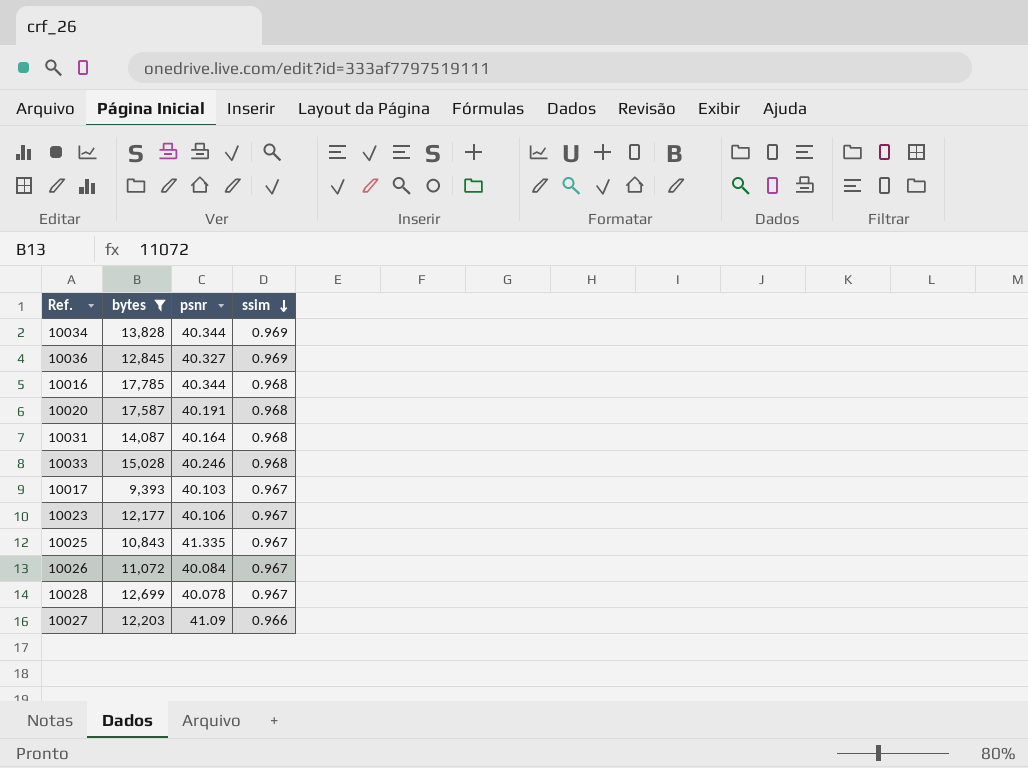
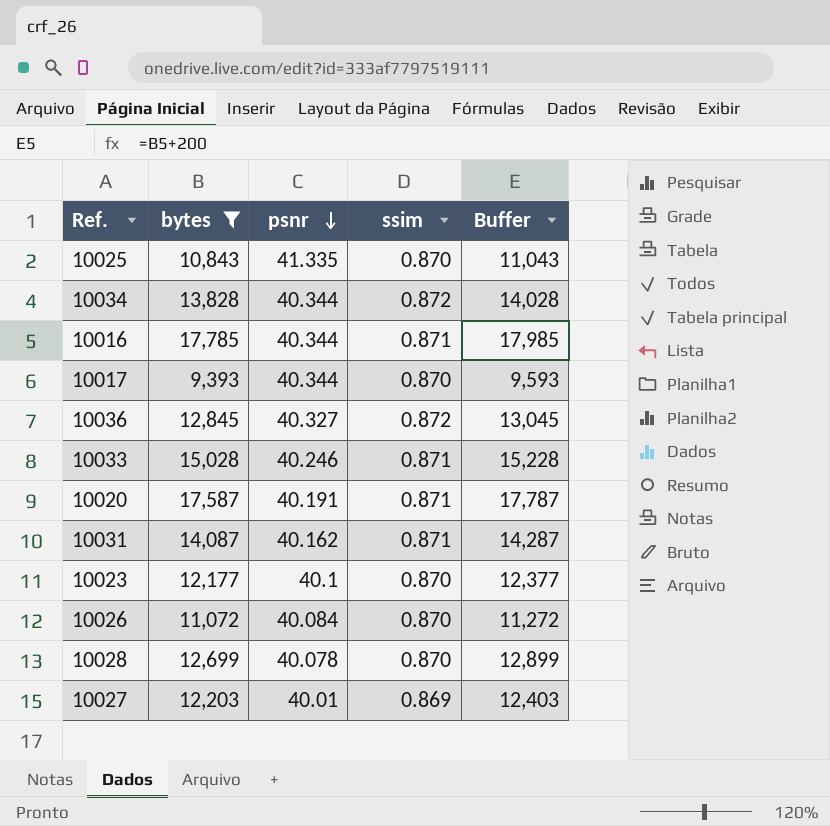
row order: ssim descending -> psnr descending
column Buffer | formula: none -> [bytes] + 200
10025 | ssim: 0.967 -> 0.870
10034 | ssim: 0.969 -> 0.872
10016 | ssim: 0.968 -> 0.871
10017 | psnr: 40.103 -> 40.344
10017 | ssim: 0.967 -> 0.870
10036 | ssim: 0.969 -> 0.872
10033 | ssim: 0.968 -> 0.871
10020 | ssim: 0.968 -> 0.871
10031 | psnr: 40.164 -> 40.162
10031 | ssim: 0.968 -> 0.871
10023 | psnr: 40.106 -> 40.1
10023 | ssim: 0.967 -> 0.870
10026 | ssim: 0.967 -> 0.870
10028 | ssim: 0.967 -> 0.870
10027 | psnr: 41.09 -> 40.01
10027 | ssim: 0.966 -> 0.869

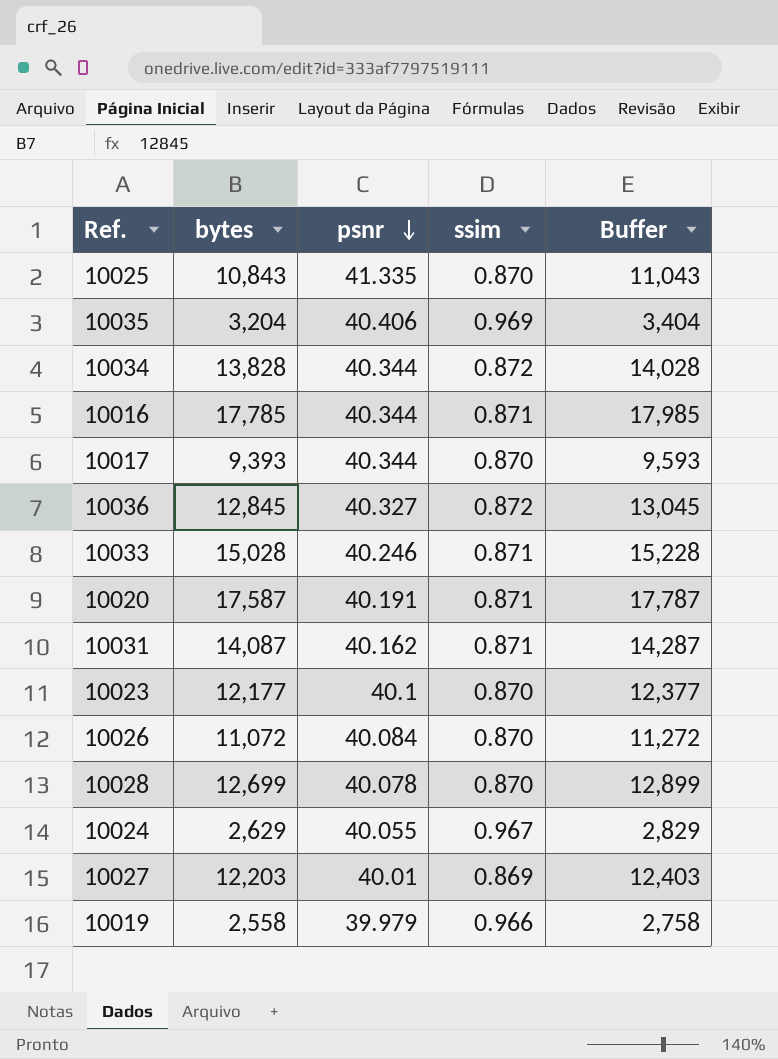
filter: bytes >= 9,393 -> none

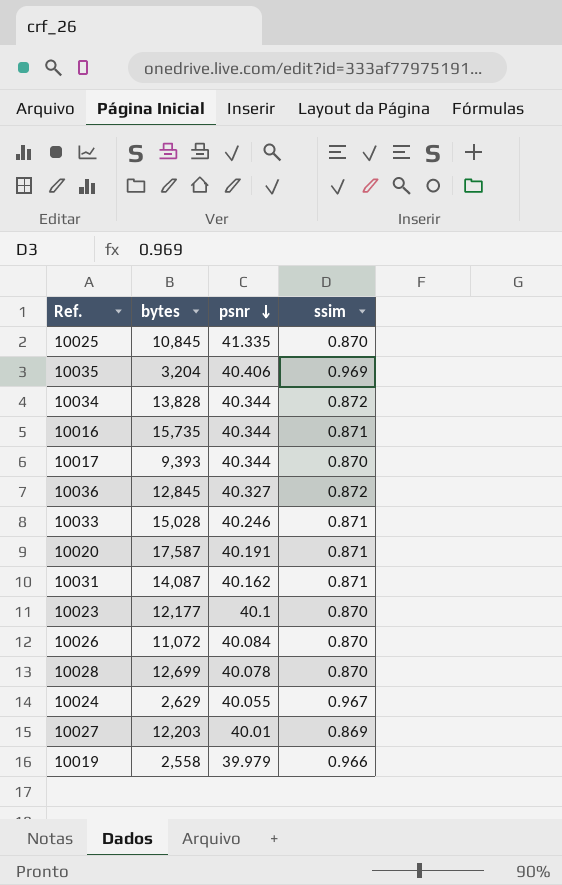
column Buffer | formula: [bytes] + 200 -> none
10025 | bytes: 10,843 -> 10,845
10016 | bytes: 17,785 -> 15,735

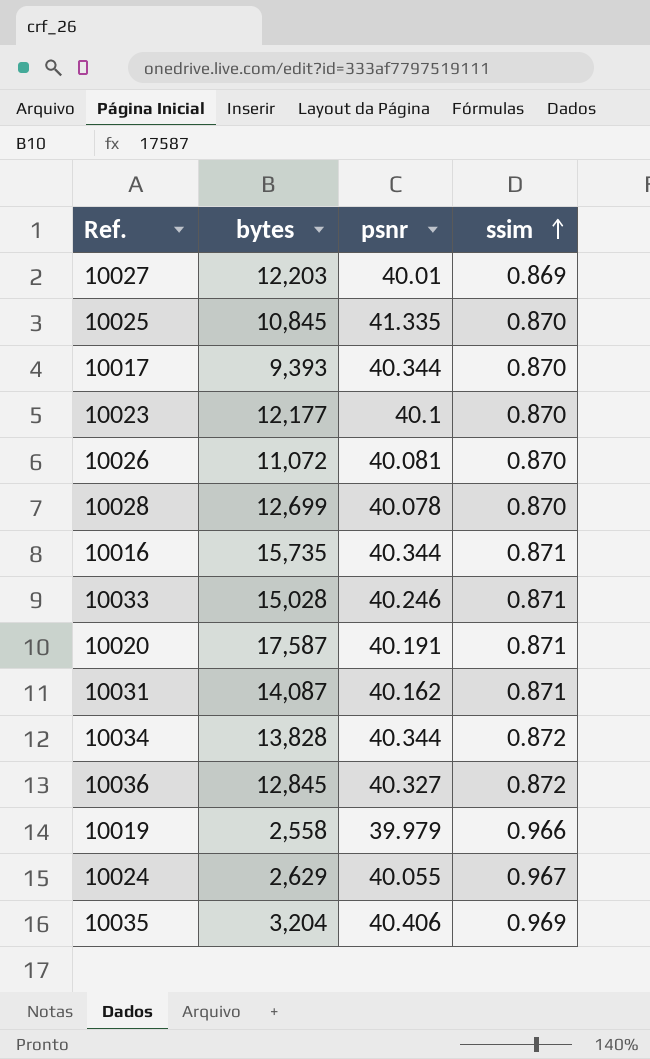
row order: psnr descending -> ssim ascending
10026 | psnr: 40.084 -> 40.081

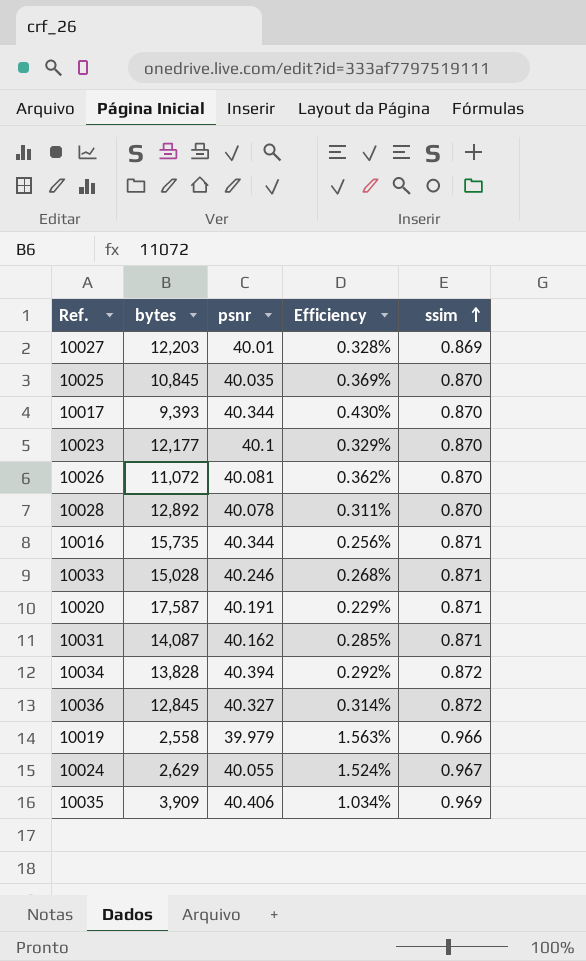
column Efficiency | formula: none -> [psnr] / [bytes]
10025 | psnr: 41.335 -> 40.035
10028 | bytes: 12,699 -> 12,892
10034 | psnr: 40.344 -> 40.394
10035 | bytes: 3,204 -> 3,909

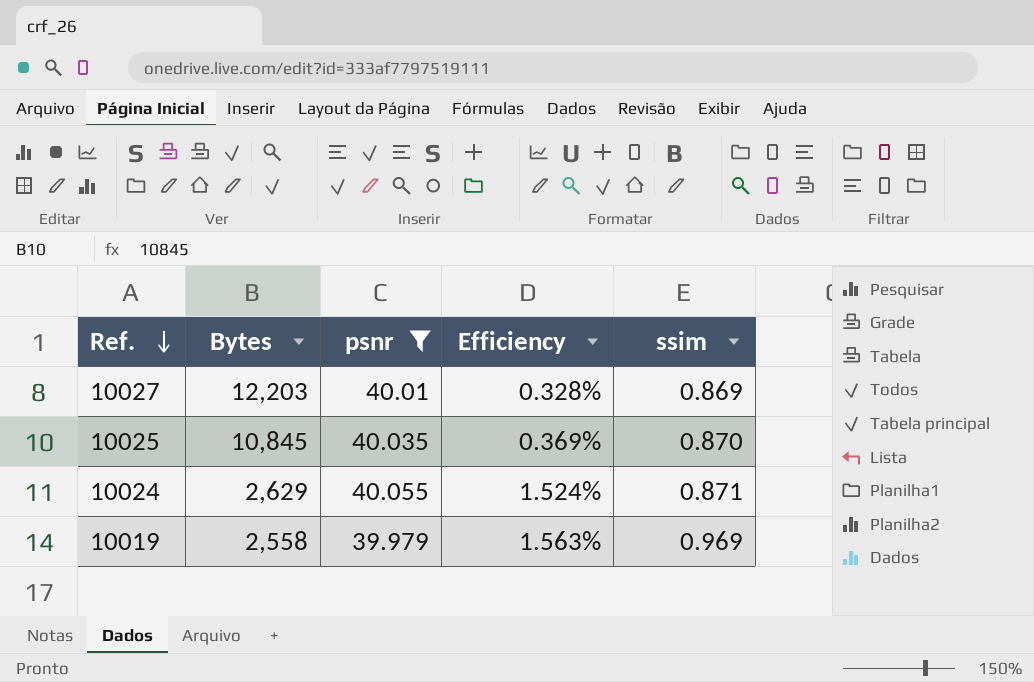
filter: none -> psnr <= 40.055
row order: ssim ascending -> Ref. descending
column name: bytes -> Bytes
10024 | ssim: 0.967 -> 0.871
10019 | ssim: 0.966 -> 0.969

